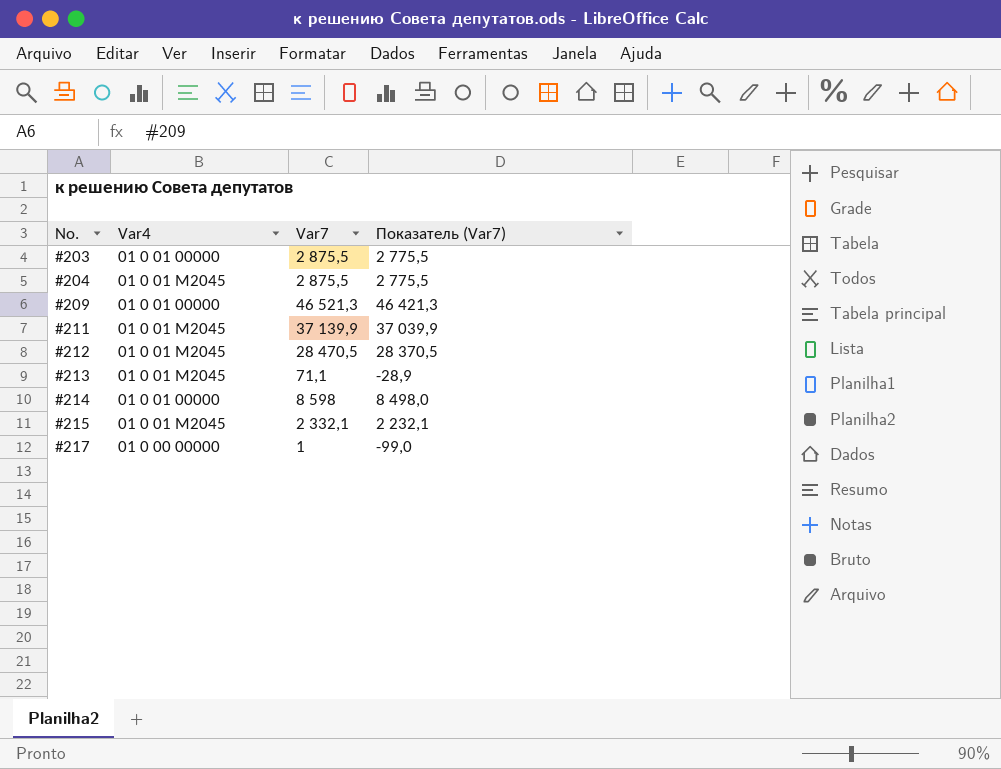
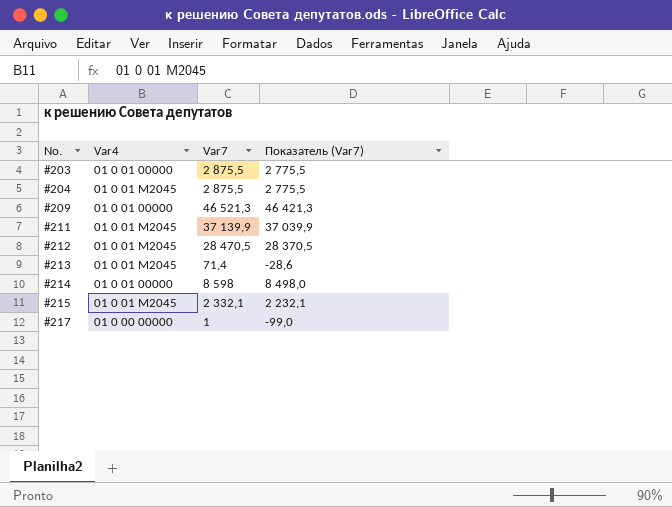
#213 | Var7: 71,1 -> 71,4
#213 | Показатель (Var7): -28,9 -> -28,6

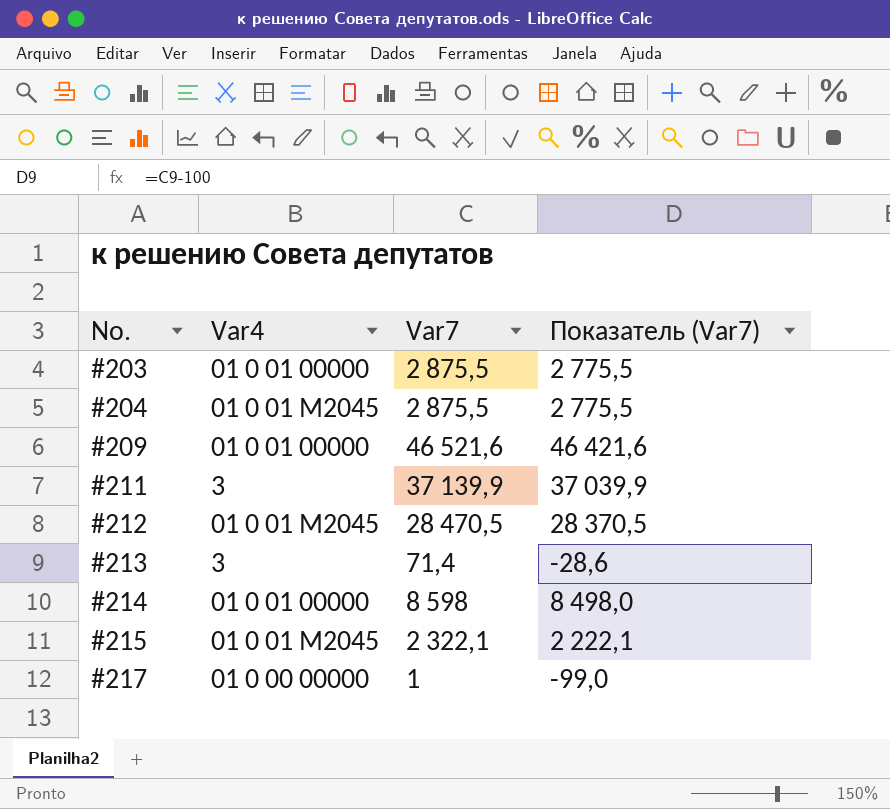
#209 | Var7: 46 521,3 -> 46 521,6
#209 | Показатель (Var7): 46 421,3 -> 46 421,6
#211 | Var4: 01 0 01 М2045 -> 3
#213 | Var4: 01 0 01 М2045 -> 3
#215 | Var7: 2 332,1 -> 2 322,1
#215 | Показатель (Var7): 2 232,1 -> 2 222,1

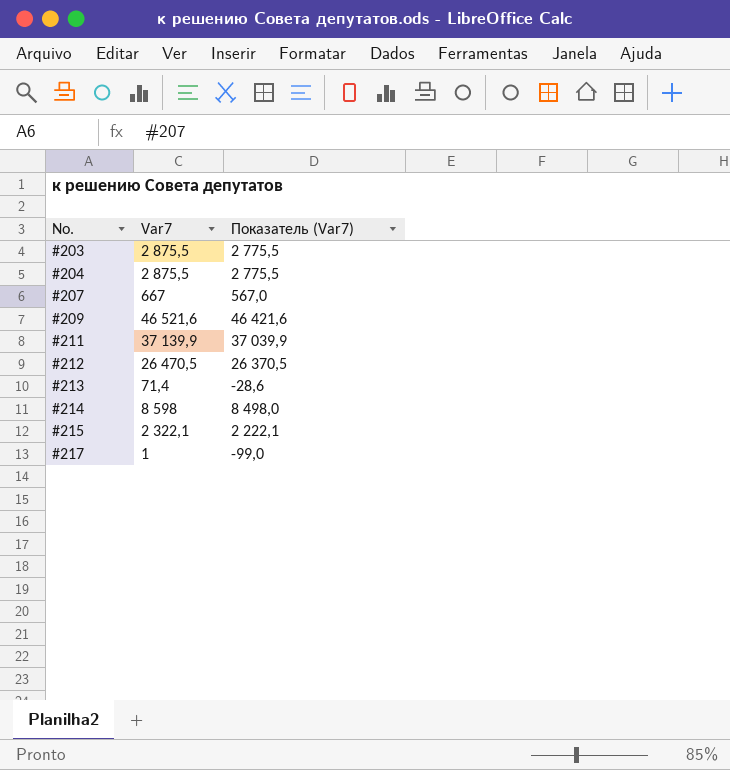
column Var4 | position: 2 -> none
row #207: none -> 667 | 567,0
#212 | Var7: 28 470,5 -> 26 470,5
#212 | Показатель (Var7): 28 370,5 -> 26 370,5

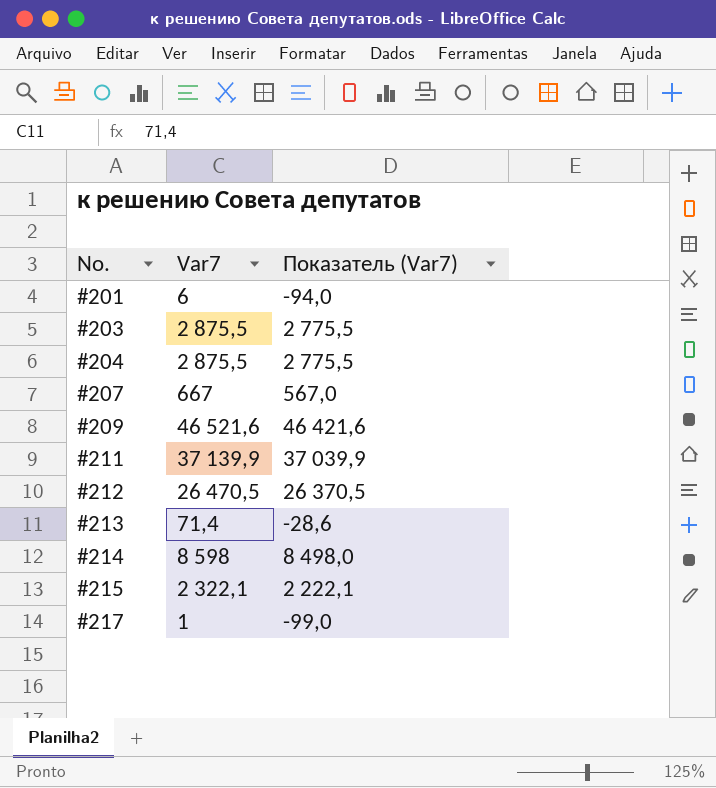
row #201: none -> 6 | -94,0

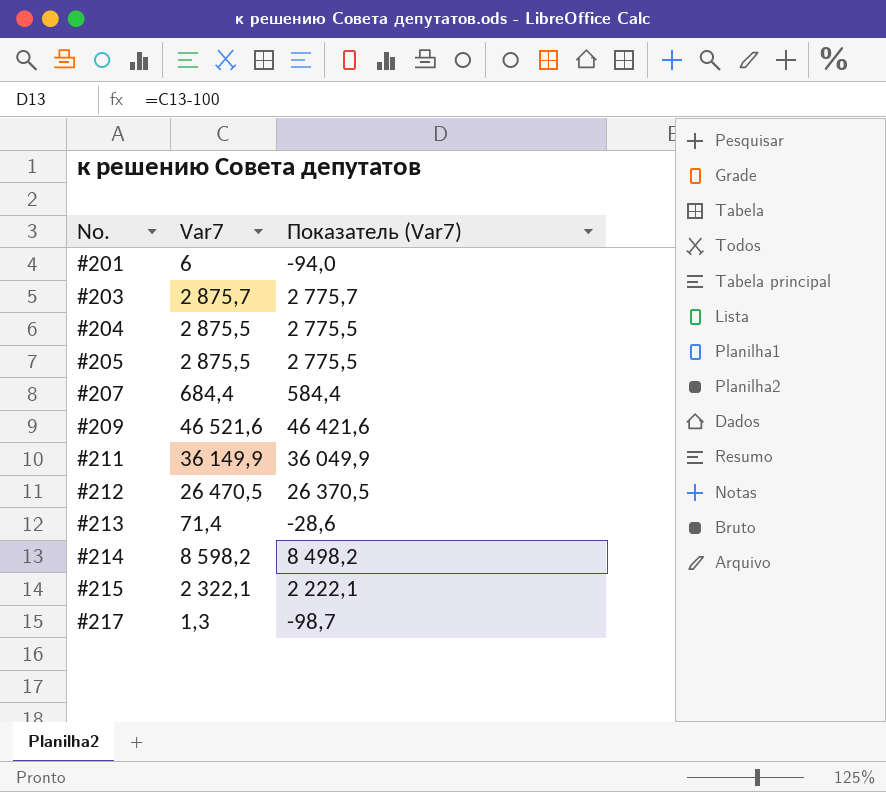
#203 | Var7: 2 875,5 -> 2 875,7
#203 | Показатель (Var7): 2 775,5 -> 2 775,7
row #205: none -> 2 875,5 | 2 775,5
#207 | Var7: 667 -> 684,4
#207 | Показатель (Var7): 567,0 -> 584,4
#211 | Var7: 37 139,9 -> 36 149,9
#211 | Показатель (Var7): 37 039,9 -> 36 049,9
#214 | Var7: 8 598 -> 8 598,2
#214 | Показатель (Var7): 8 498,0 -> 8 498,2
#217 | Var7: 1 -> 1,3
#217 | Показатель (Var7): -99,0 -> -98,7

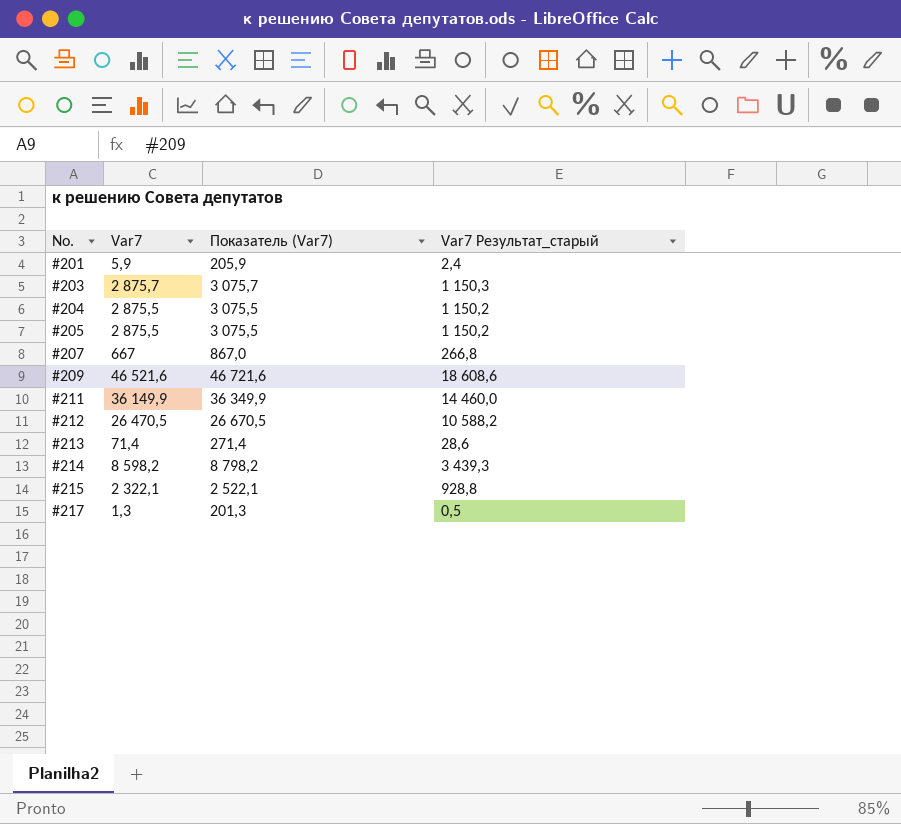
column Показатель (Var7) | formula: [Var7] - 100 -> [Var7] + 200
column Var7 Результат_старый | formula: none -> [Var7] * 0,4
#201 | Var7: 6 -> 5,9
#207 | Var7: 684,4 -> 667

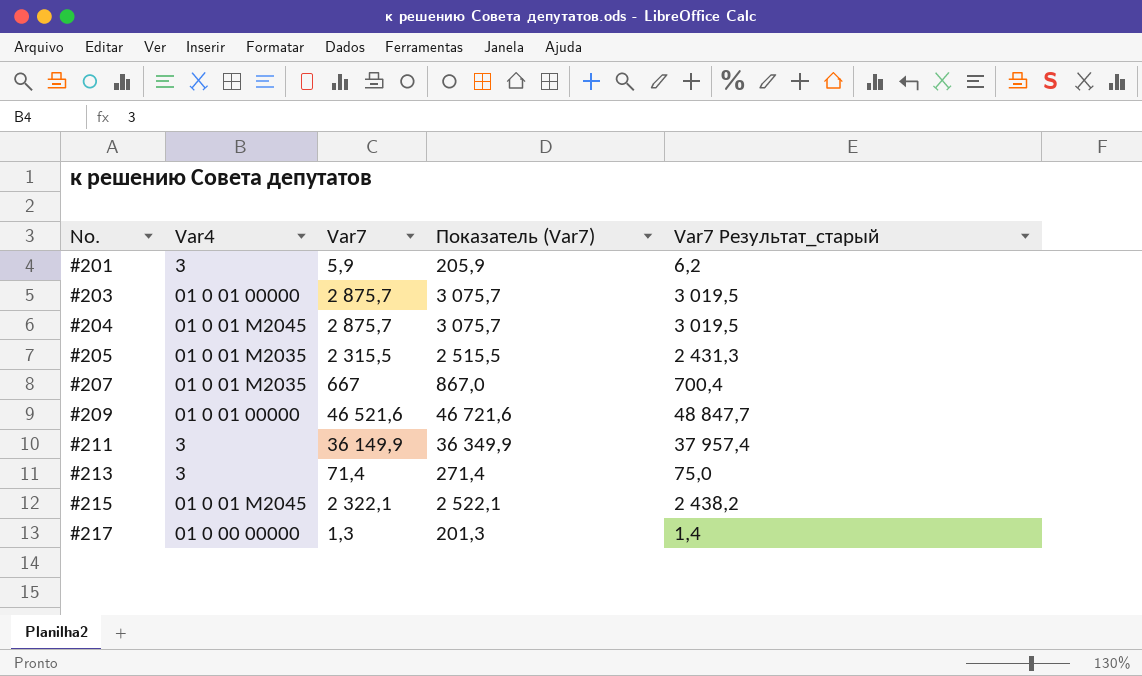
column Var4 | position: none -> 2
column Var7 Результат_старый | formula: [Var7] * 0,4 -> [Var7] * 1,05
row #212: 26 470,5 | 26 670,5 | 10 588,2 -> none
row #214: 8 598,2 | 8 798,2 | 3 439,3 -> none
#204 | Var7: 2 875,5 -> 2 875,7
#204 | Показатель (Var7): 3 075,5 -> 3 075,7
#205 | Var7: 2 875,5 -> 2 315,5
#205 | Показатель (Var7): 3 075,5 -> 2 515,5

